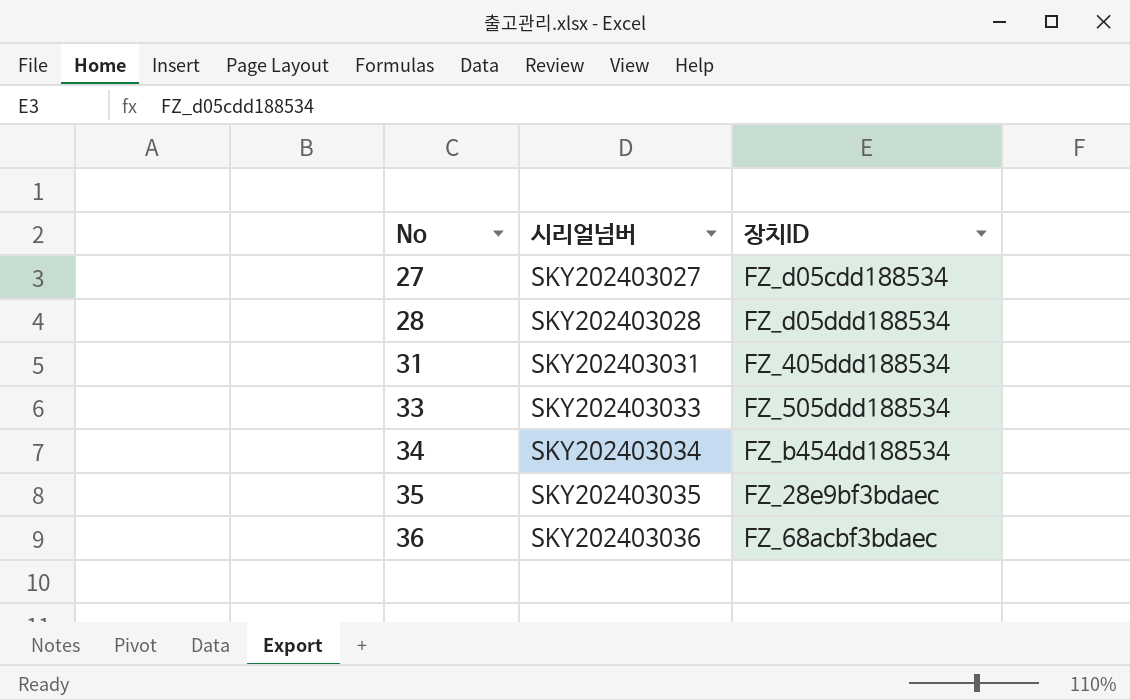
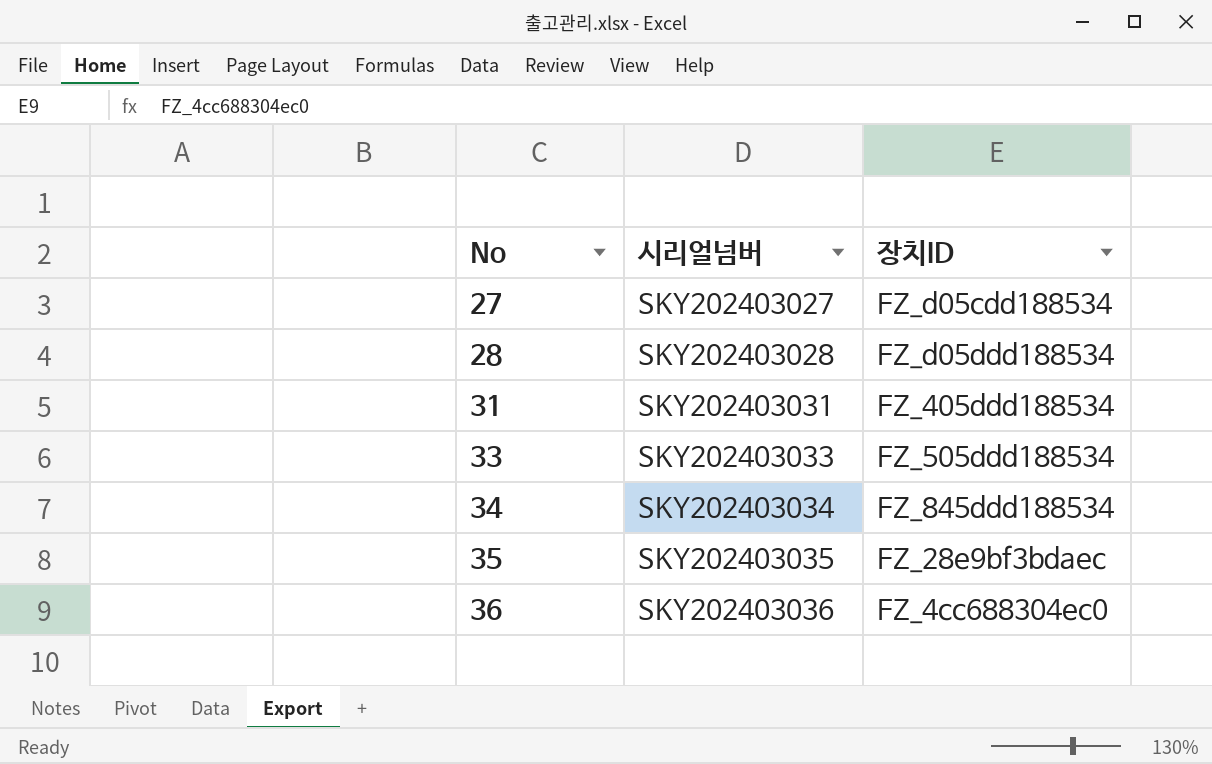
34 | 장치ID: FZ_b454dd188534 -> FZ_845ddd188534
36 | 장치ID: FZ_68acbf3bdaec -> FZ_4cc688304ec0

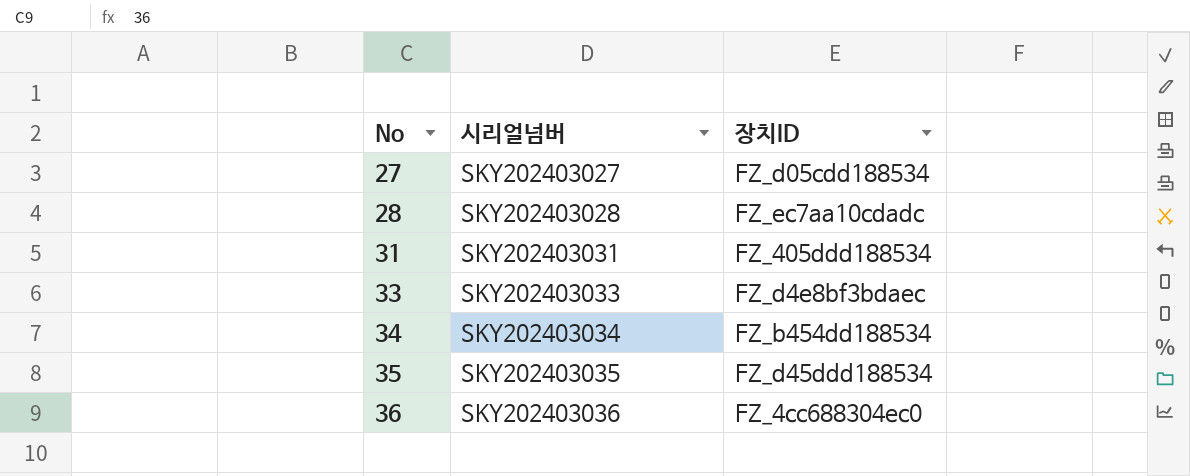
28 | 장치ID: FZ_d05ddd188534 -> FZ_ec7aa10cdadc
33 | 장치ID: FZ_505ddd188534 -> FZ_d4e8bf3bdaec
34 | 장치ID: FZ_845ddd188534 -> FZ_b454dd188534
35 | 장치ID: FZ_28e9bf3bdaec -> FZ_d45ddd188534

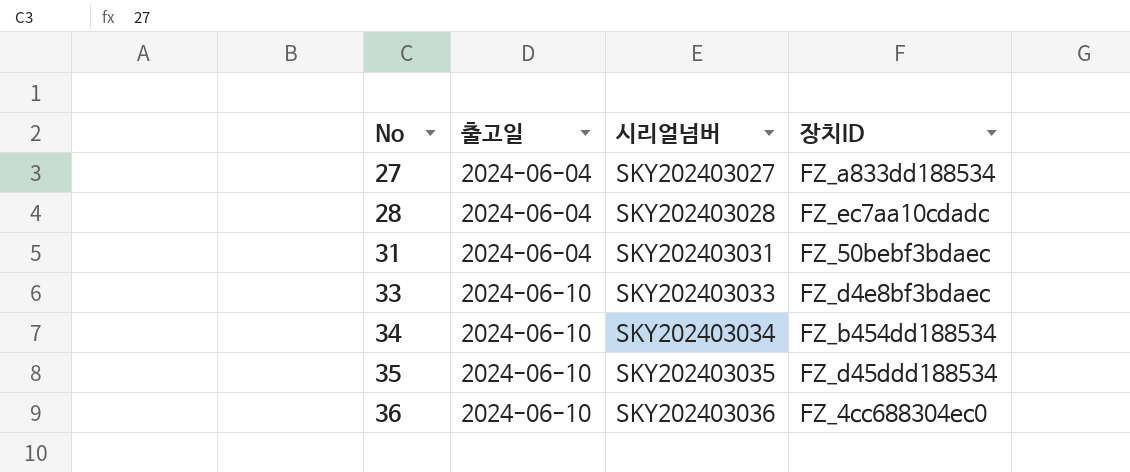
column 출고일 | position: none -> 2
27 | 장치ID: FZ_d05cdd188534 -> FZ_a833dd188534
31 | 장치ID: FZ_405ddd188534 -> FZ_50bebf3bdaec

